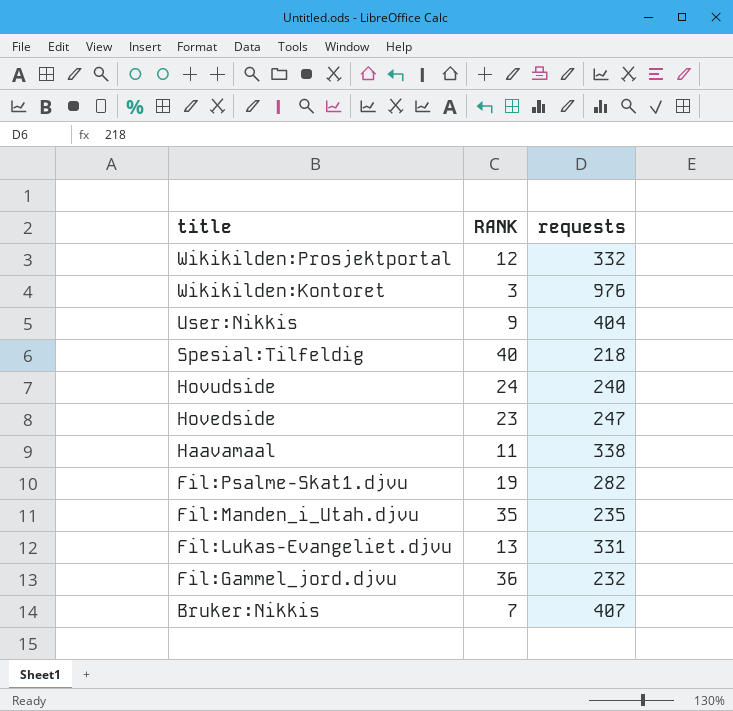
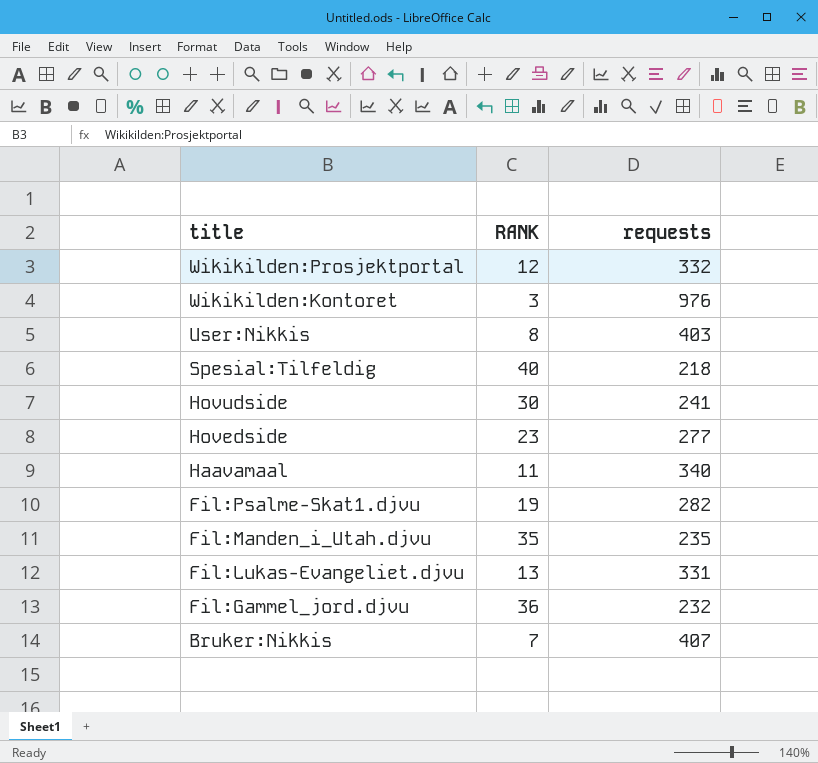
User:Nikkis | RANK: 9 -> 8
User:Nikkis | requests: 404 -> 403
Hovudside | RANK: 24 -> 30
Hovudside | requests: 240 -> 241
Hovedside | requests: 247 -> 277
Haavamaal | requests: 338 -> 340

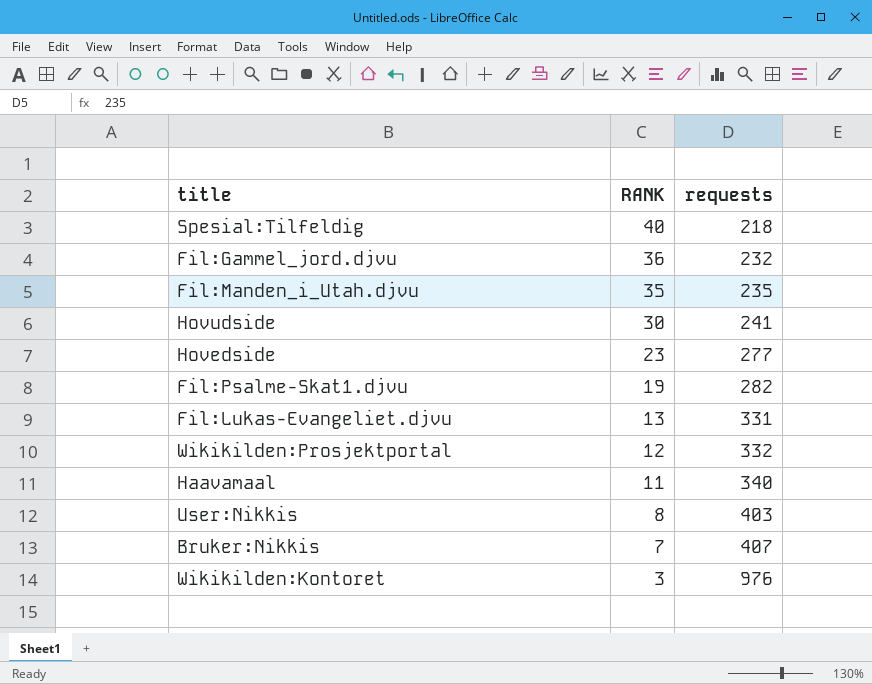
row order: title descending -> RANK descending

